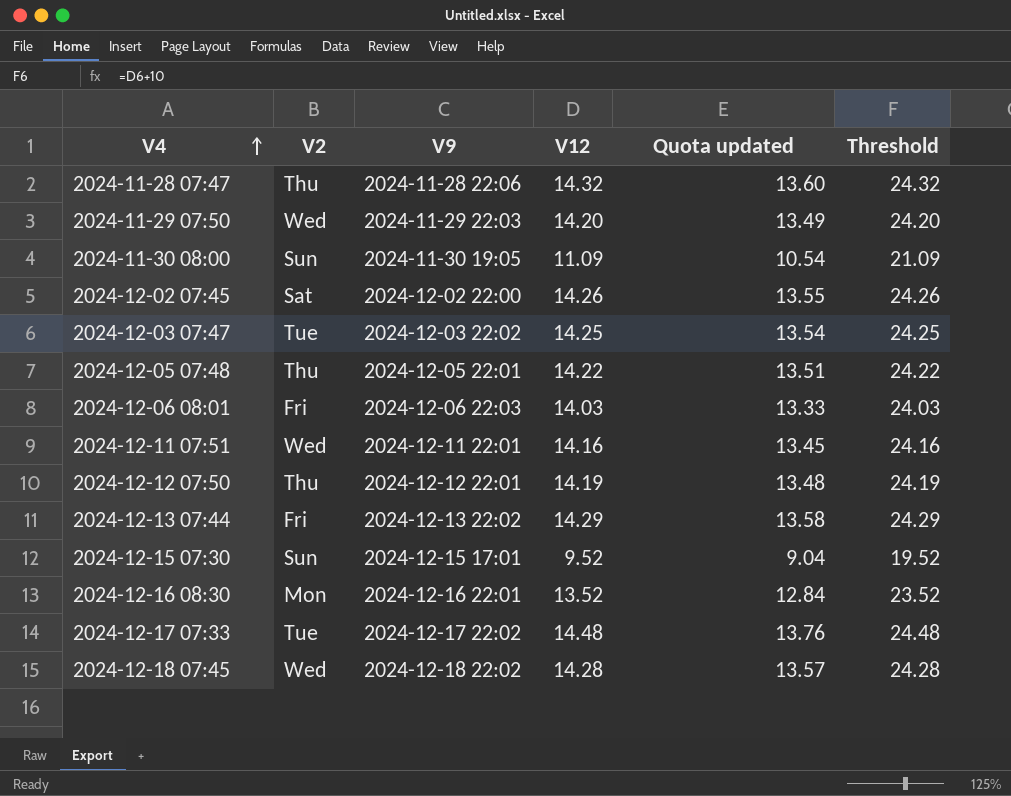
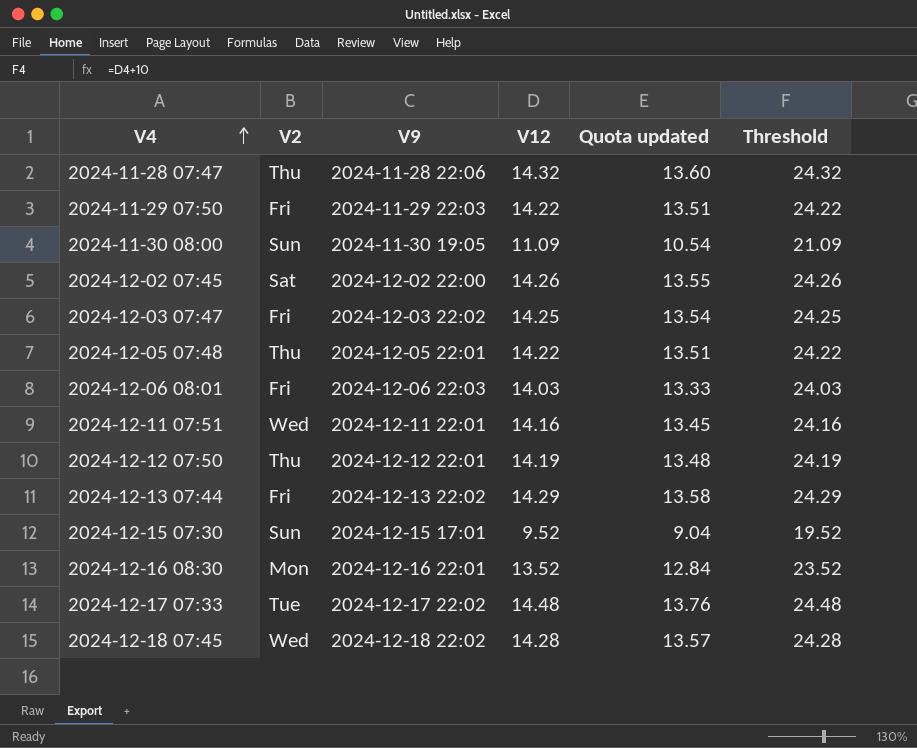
2024-11-29 07:50 | V2: Wed -> Fri
2024-11-29 07:50 | V12: 14.20 -> 14.22
2024-11-29 07:50 | Quota updated: 13.49 -> 13.51
2024-11-29 07:50 | Threshold: 24.20 -> 24.22
2024-12-03 07:47 | V2: Tue -> Fri

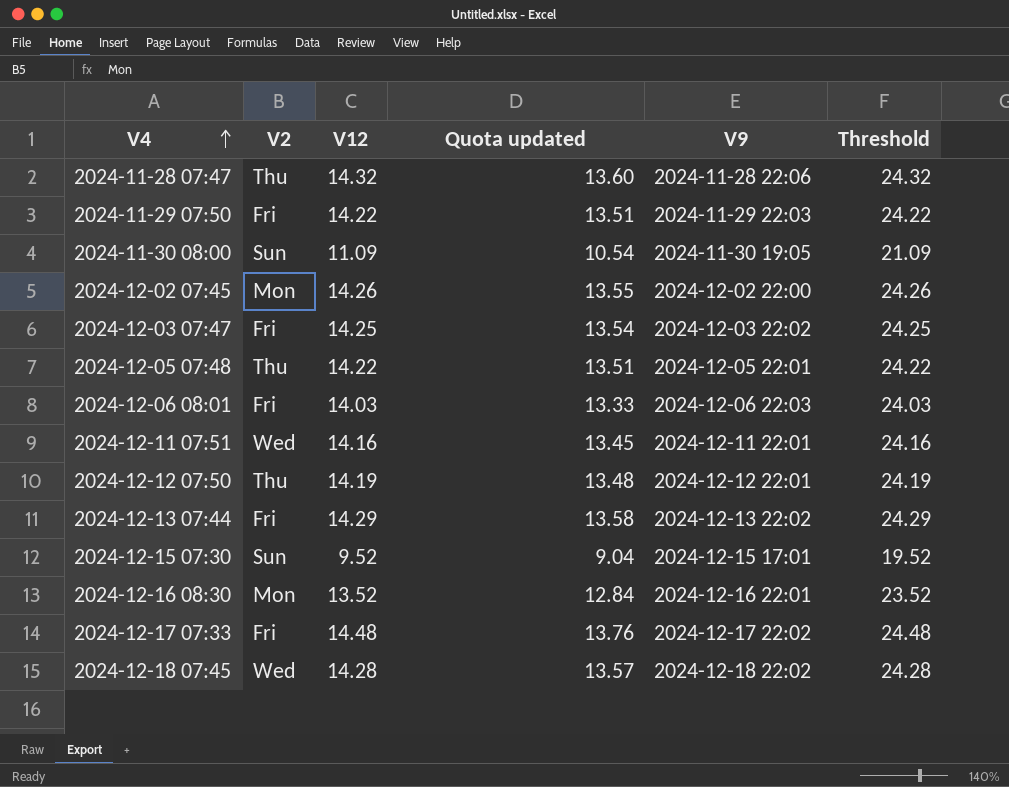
column V9 | position: 3 -> 5
2024-12-02 07:45 | V2: Sat -> Mon
2024-12-17 07:33 | V2: Tue -> Fri

